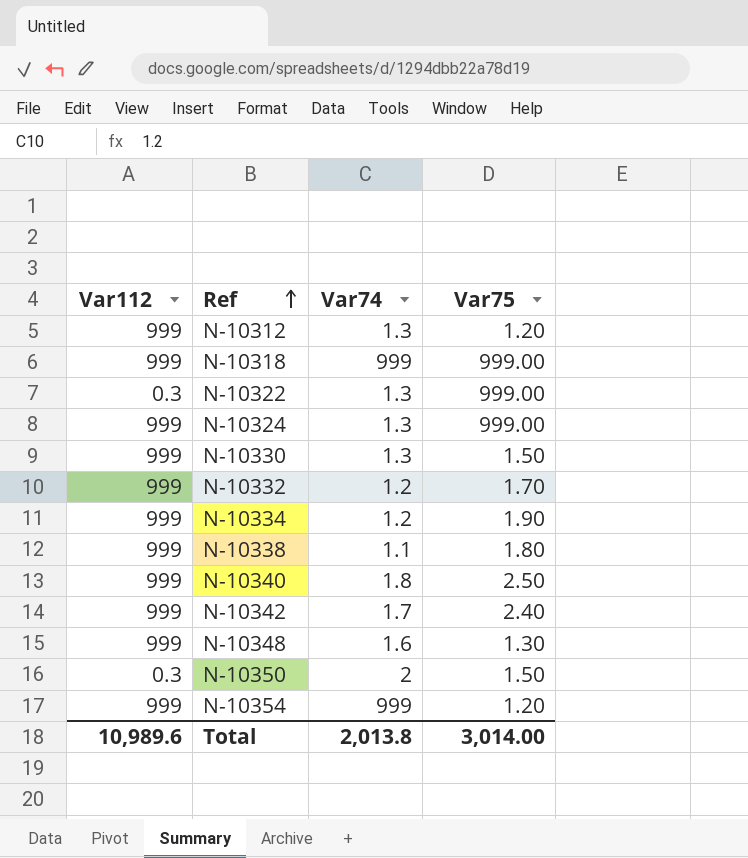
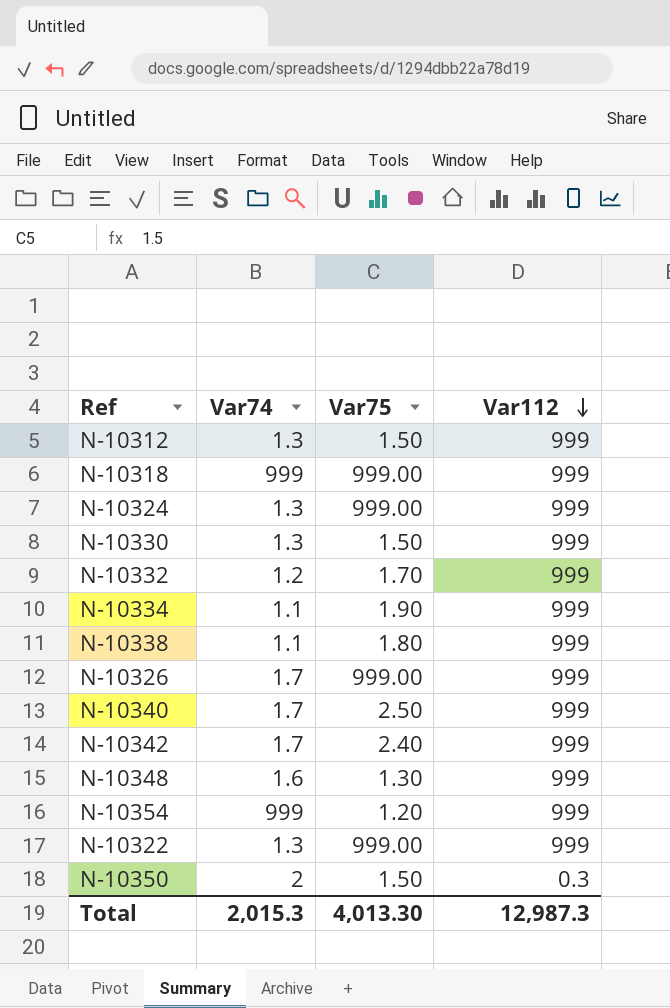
row order: Ref ascending -> Var112 descending
column Var112 | position: 1 -> 4
N-10312 | Var75: 1.20 -> 1.50
N-10334 | Var74: 1.2 -> 1.1
row N-10326: none -> 1.7 | 999.00 | 999
N-10340 | Var74: 1.8 -> 1.7
N-10322 | Var112: 0.3 -> 999
Total | Var74: 2,013.8 -> 2,015.3
Total | Var75: 3,014.00 -> 4,013.30
Total | Var112: 10,989.6 -> 12,987.3

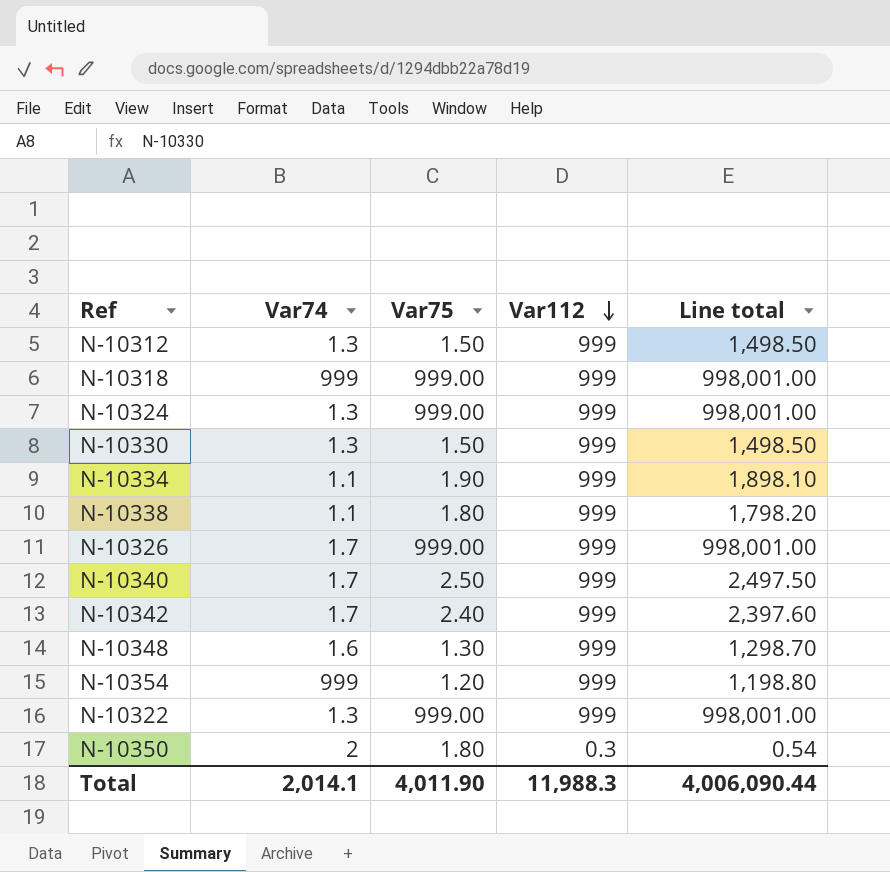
column Line total | formula: none -> [Var75] * [Var112]
row N-10332: 1.2 | 1.70 | 999 -> none
N-10350 | Var75: 1.50 -> 1.80
Total | Var74: 2,015.3 -> 2,014.1
Total | Var75: 4,013.30 -> 4,011.90
Total | Var112: 12,987.3 -> 11,988.3

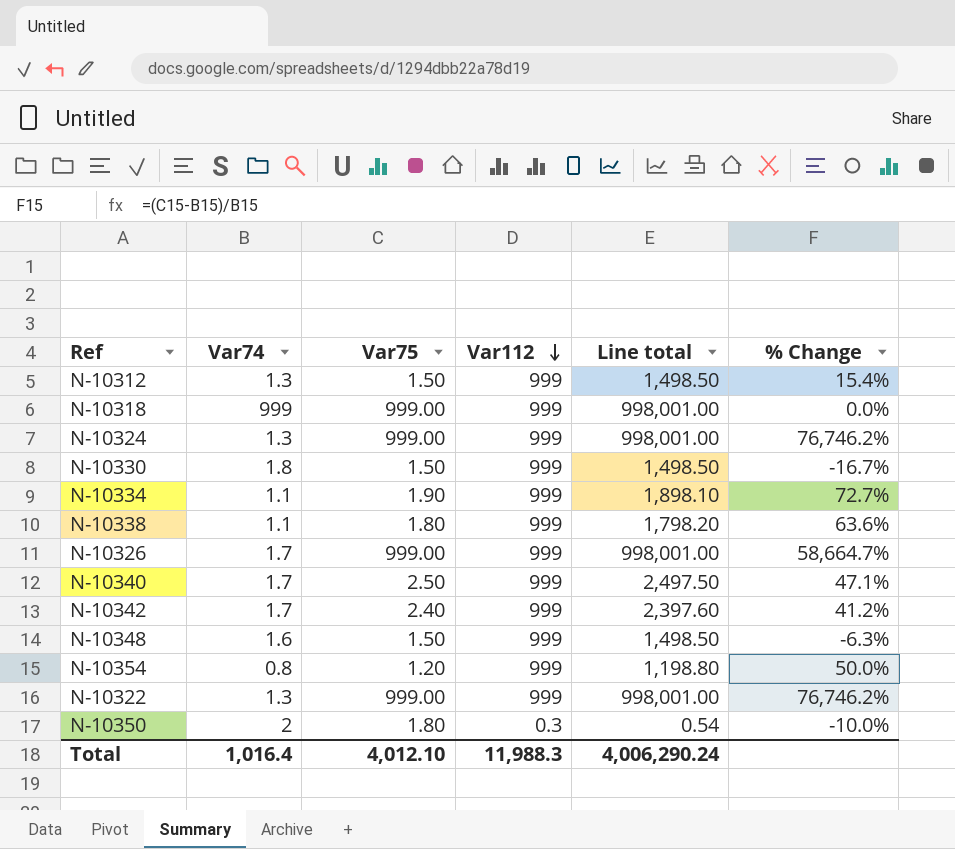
column % Change | formula: none -> ([Var75] - [Var74]) / [Var74]
N-10330 | Var74: 1.3 -> 1.8
N-10348 | Var75: 1.30 -> 1.50
N-10348 | Line total: 1,298.70 -> 1,498.50
N-10354 | Var74: 999 -> 0.8
Total | Var74: 2,014.1 -> 1,016.4
Total | Var75: 4,011.90 -> 4,012.10
Total | Line total: 4,006,090.44 -> 4,006,290.24

